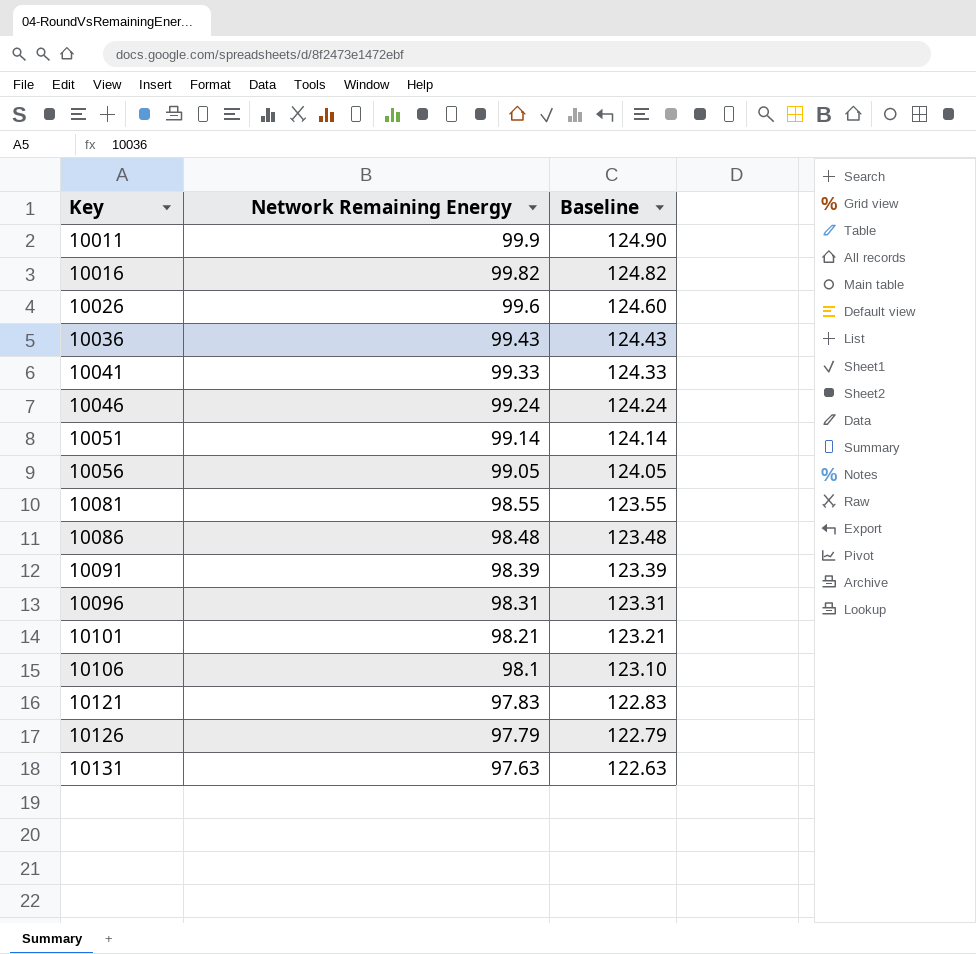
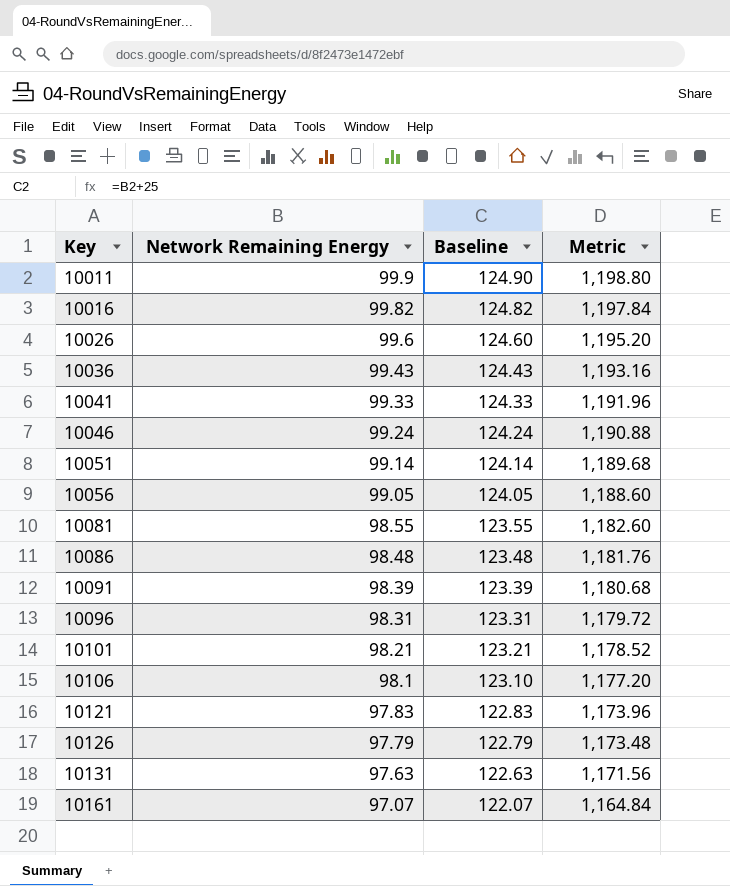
column Metric | formula: none -> [Network Remaining Energy] * 12
row 10161: none -> 97.07 | 122.07 | 1,164.84

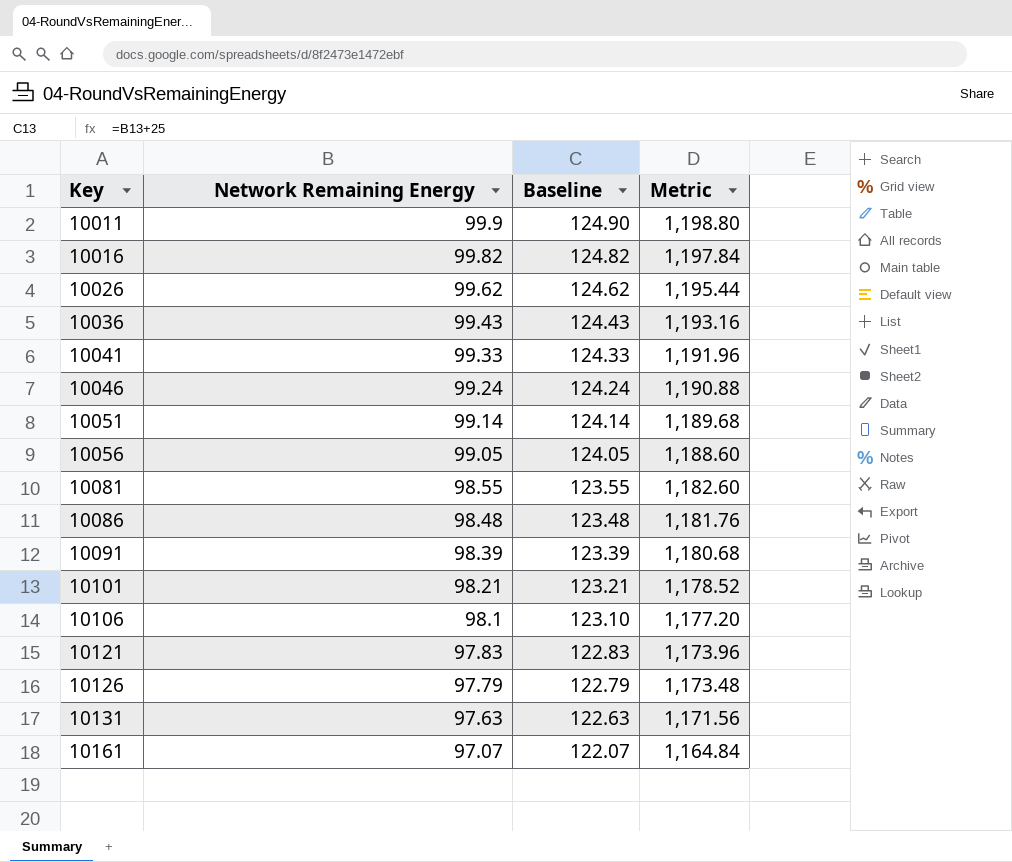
row 10096: 98.31 | 123.31 | 1,179.72 -> none
10026 | Network Remaining Energy: 99.6 -> 99.62
10026 | Baseline: 124.60 -> 124.62
10026 | Metric: 1,195.20 -> 1,195.44

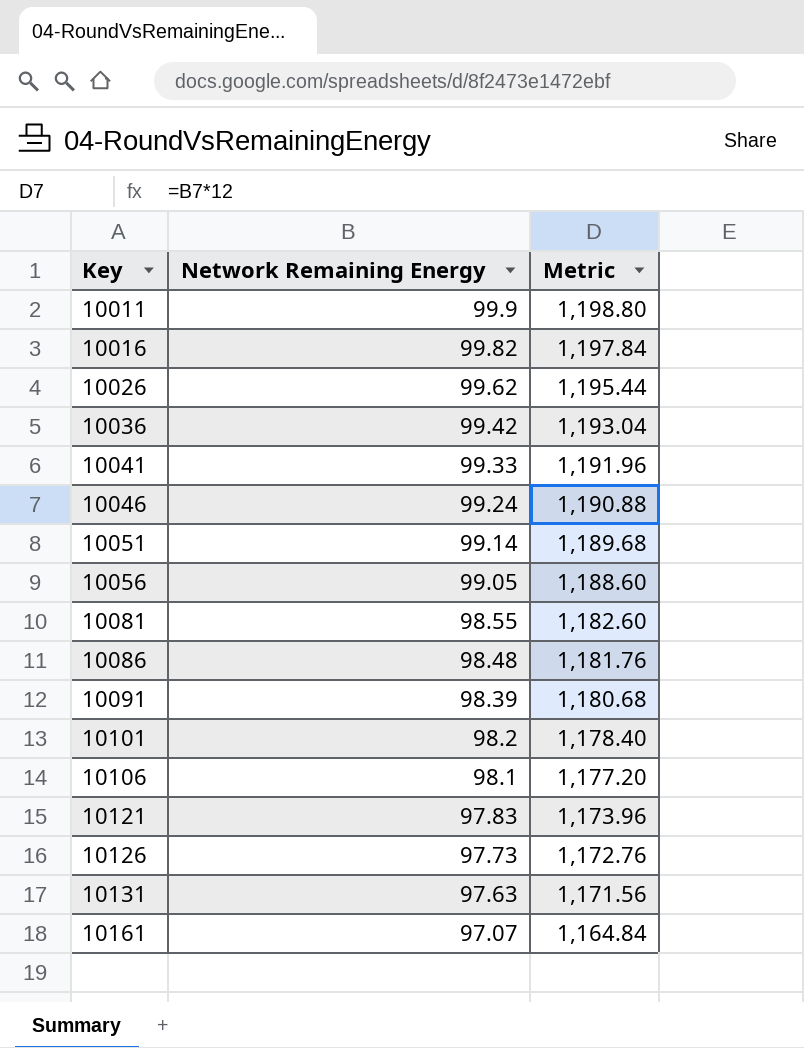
column Baseline | formula: [Network Remaining Energy] + 25 -> none
10036 | Network Remaining Energy: 99.43 -> 99.42
10036 | Metric: 1,193.16 -> 1,193.04
10101 | Network Remaining Energy: 98.21 -> 98.2
10101 | Metric: 1,178.52 -> 1,178.40
10126 | Network Remaining Energy: 97.79 -> 97.73
10126 | Metric: 1,173.48 -> 1,172.76

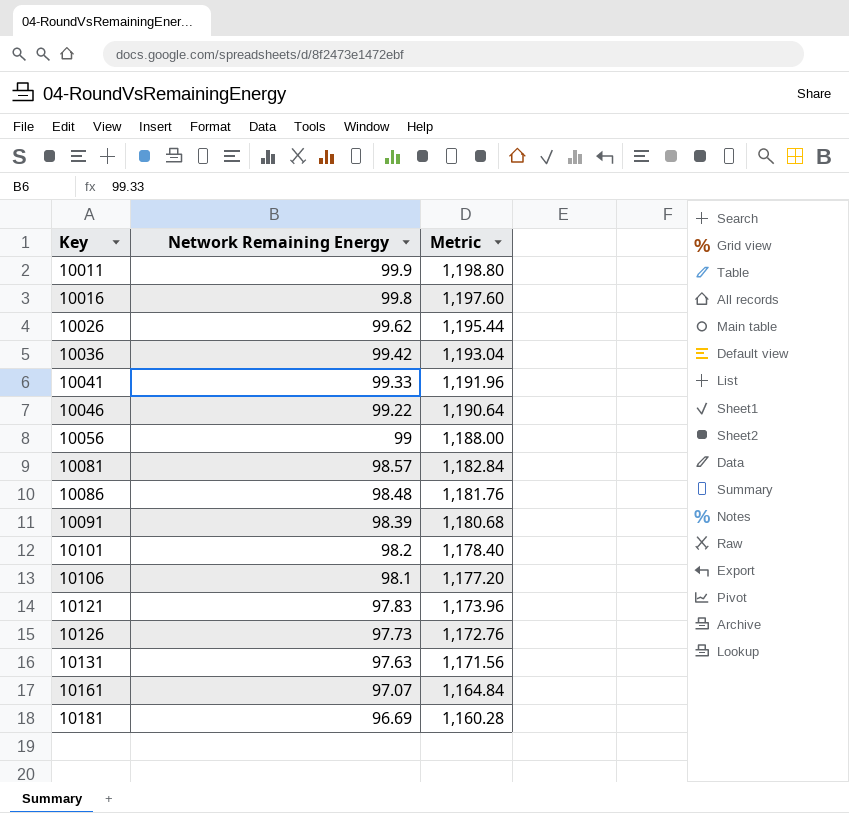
row 10051: 99.14 | 1,189.68 -> none
10016 | Network Remaining Energy: 99.82 -> 99.8
10016 | Metric: 1,197.84 -> 1,197.60
10046 | Network Remaining Energy: 99.24 -> 99.22
10046 | Metric: 1,190.88 -> 1,190.64
10056 | Network Remaining Energy: 99.05 -> 99
10056 | Metric: 1,188.60 -> 1,188.00
10081 | Network Remaining Energy: 98.55 -> 98.57
10081 | Metric: 1,182.60 -> 1,182.84
row 10181: none -> 96.69 | 1,160.28

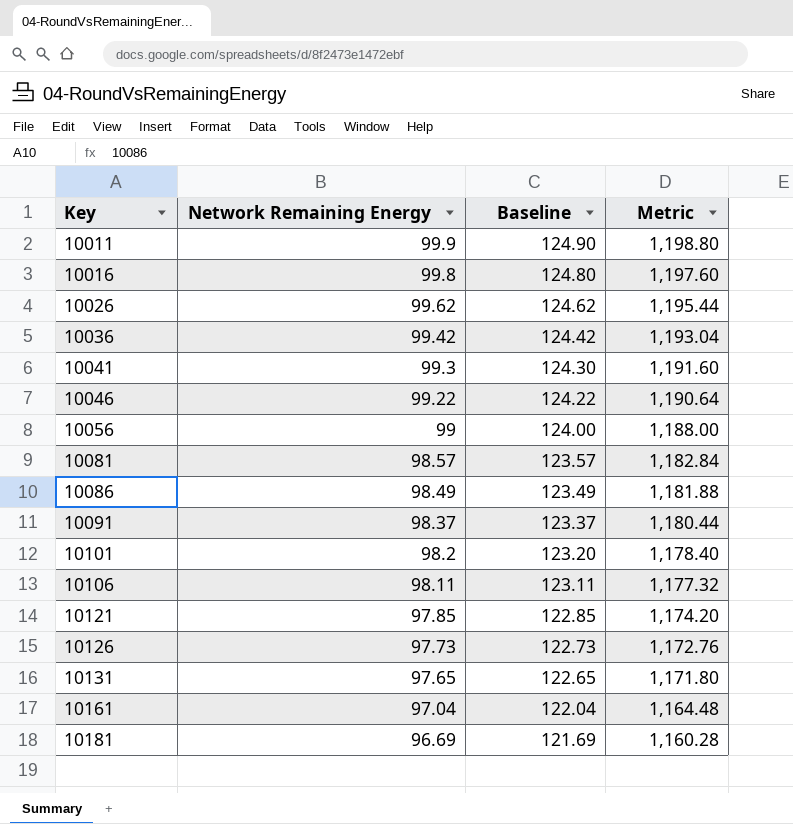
column Baseline | formula: none -> [Network Remaining Energy] + 25
10041 | Network Remaining Energy: 99.33 -> 99.3
10041 | Metric: 1,191.96 -> 1,191.60
10086 | Network Remaining Energy: 98.48 -> 98.49
10086 | Metric: 1,181.76 -> 1,181.88
10091 | Network Remaining Energy: 98.39 -> 98.37
10091 | Metric: 1,180.68 -> 1,180.44
10106 | Network Remaining Energy: 98.1 -> 98.11
10106 | Metric: 1,177.20 -> 1,177.32
10121 | Network Remaining Energy: 97.83 -> 97.85
10121 | Metric: 1,173.96 -> 1,174.20
10131 | Network Remaining Energy: 97.63 -> 97.65
10131 | Metric: 1,171.56 -> 1,171.80
10161 | Network Remaining Energy: 97.07 -> 97.04
10161 | Metric: 1,164.84 -> 1,164.48

